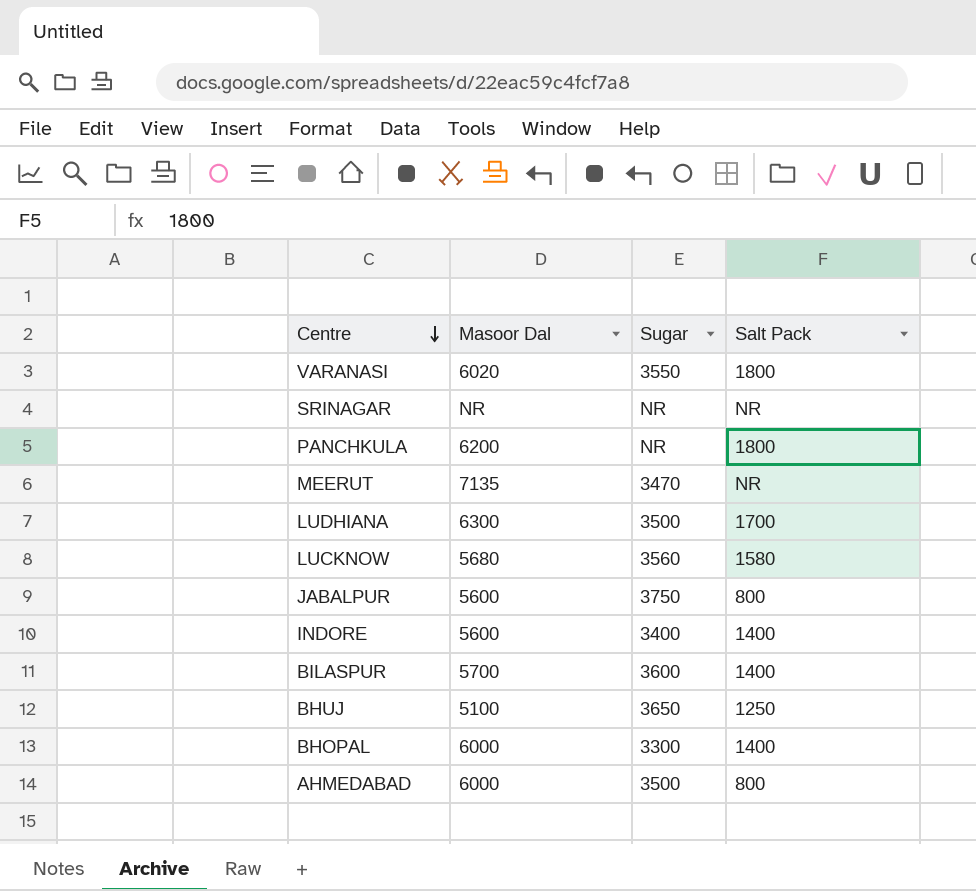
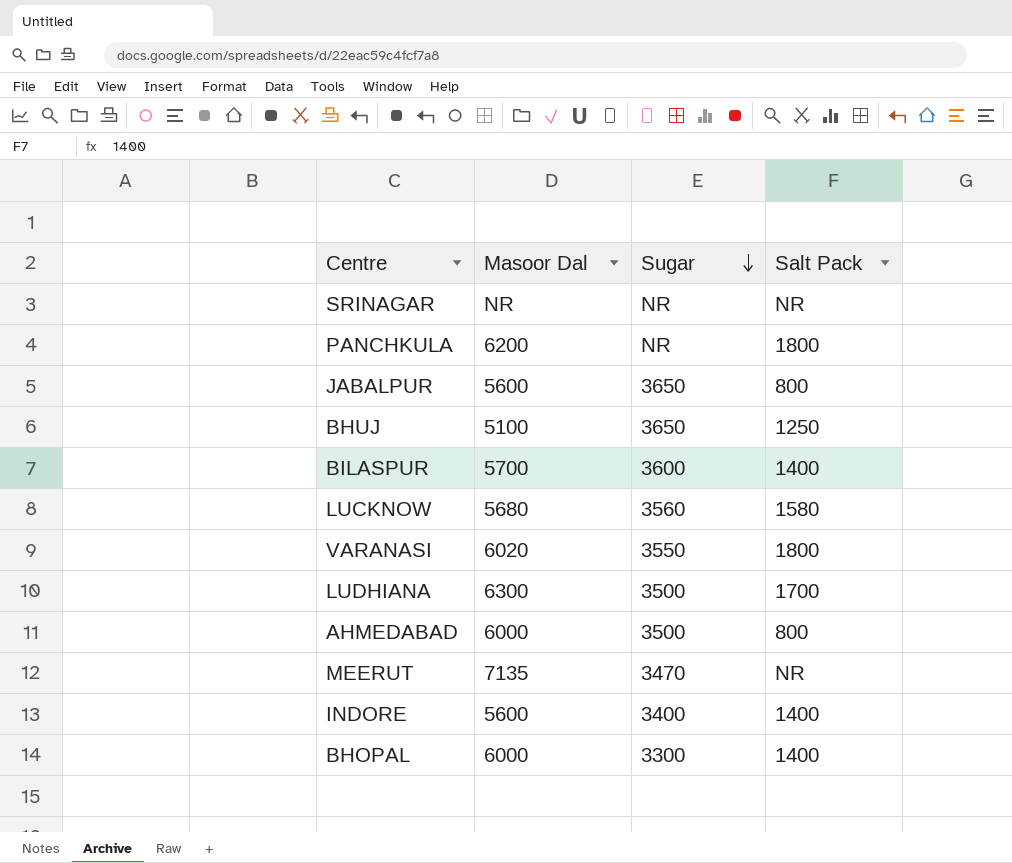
row order: Centre descending -> Sugar descending
JABALPUR | Sugar: 3750 -> 3650

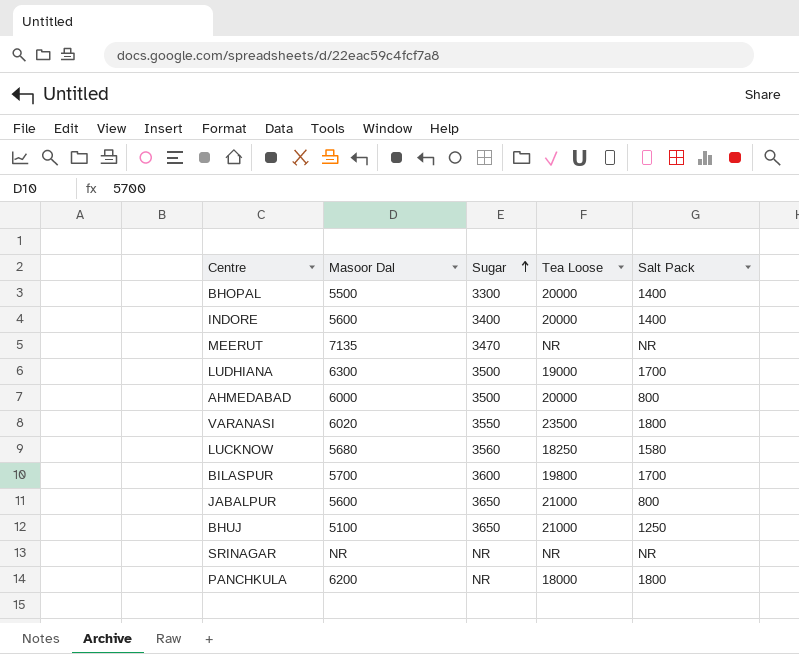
row order: Sugar descending -> Sugar ascending
column Tea Loose | position: none -> 4
BHOPAL | Masoor Dal: 6000 -> 5500
BILASPUR | Salt Pack: 1400 -> 1700

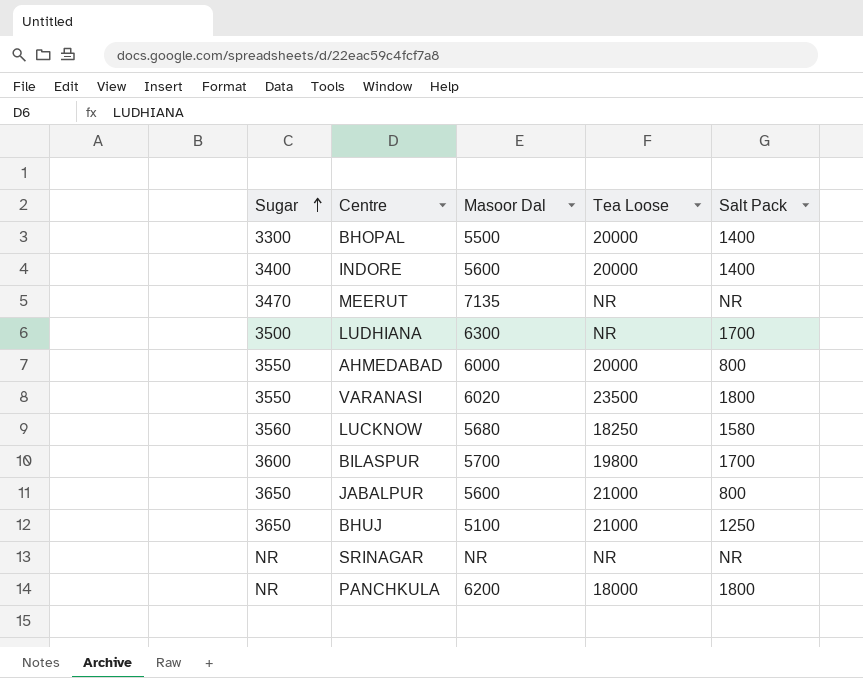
column Sugar | position: 3 -> 1
LUDHIANA | Tea Loose: 19000 -> NR
AHMEDABAD | Sugar: 3500 -> 3550

